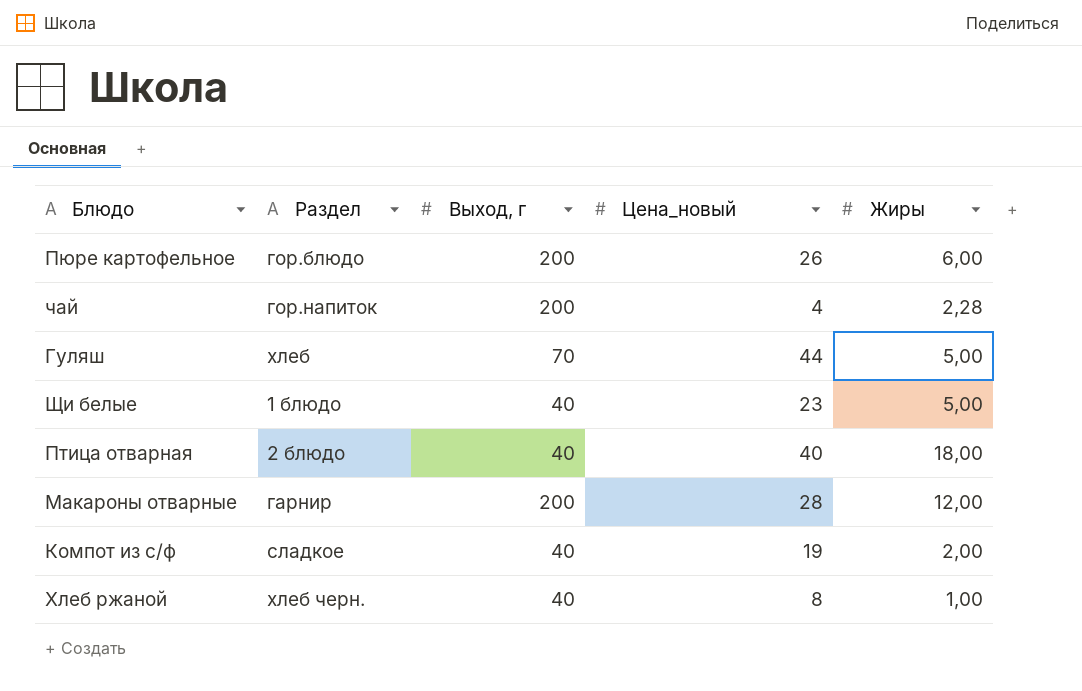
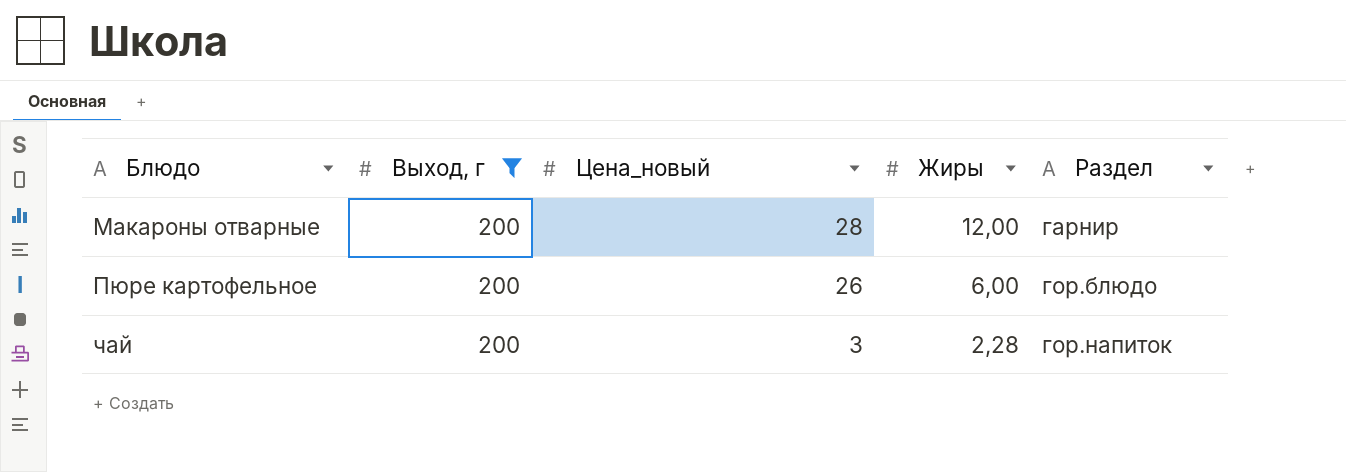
filter: none -> Выход, г = 200
row order: none -> Блюдо ascending
column Раздел | position: 2 -> 5
чай | Цена_новый: 4 -> 3

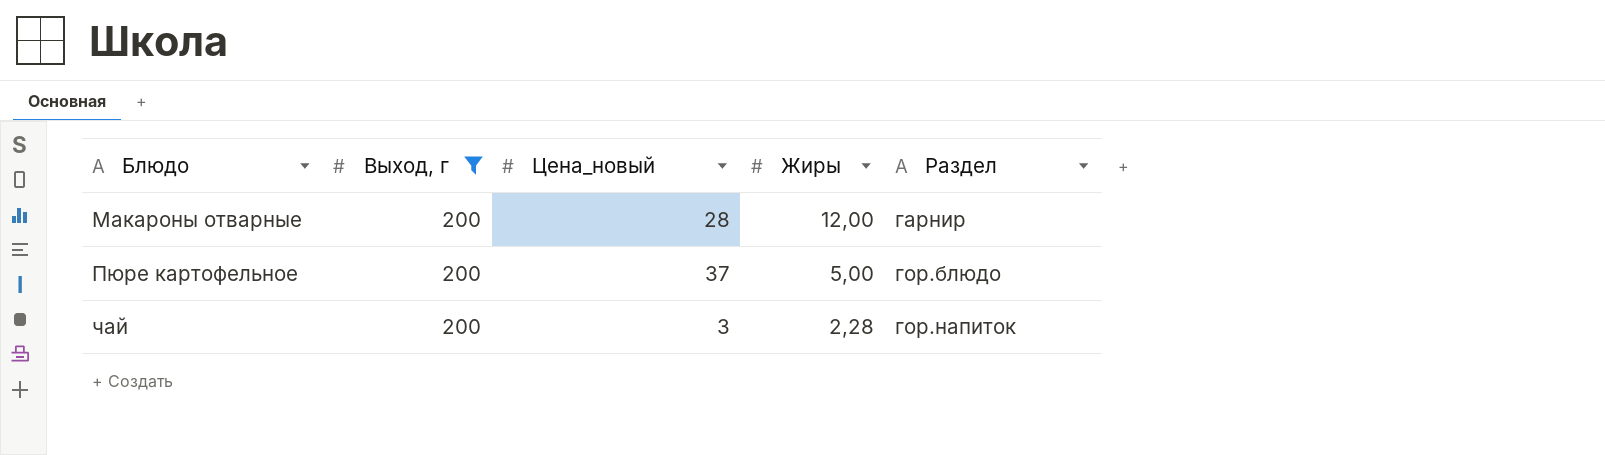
Пюре картофельное | Цена_новый: 26 -> 37
Пюре картофельное | Жиры: 6,00 -> 5,00

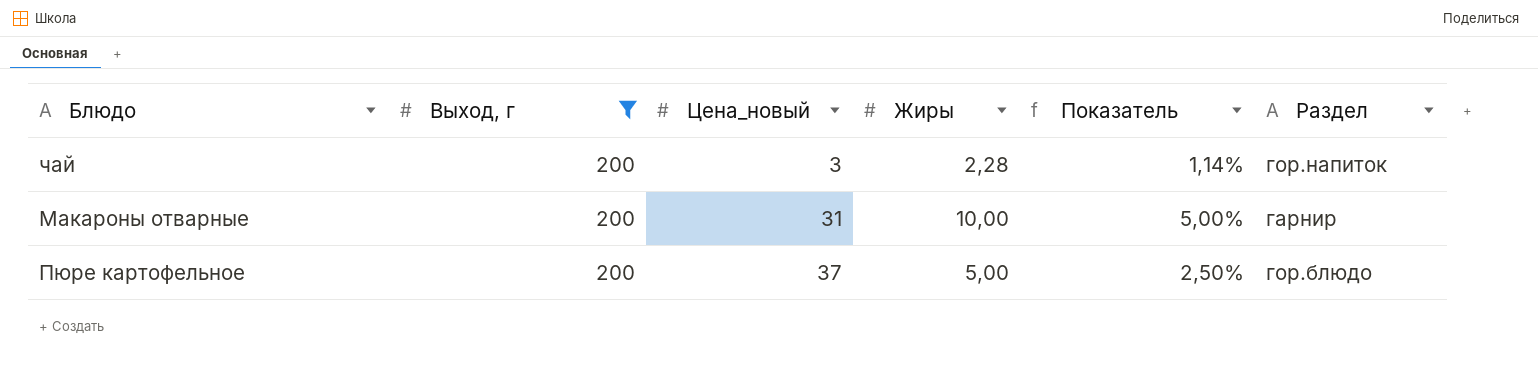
row order: Блюдо ascending -> Цена_новый ascending
column Показатель | formula: none -> [Жиры] / [Выход, г]
Макароны отварные | Цена_новый: 28 -> 31
Макароны отварные | Жиры: 12,00 -> 10,00

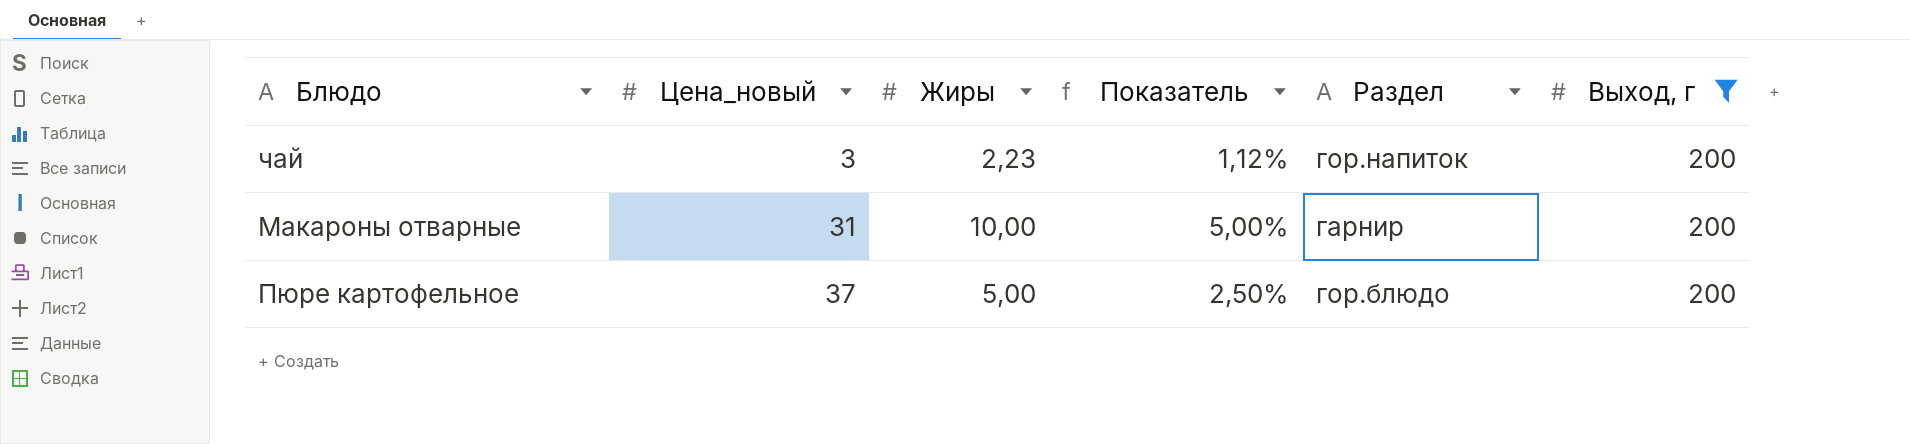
column Выход, г | position: 2 -> 6
чай | Жиры: 2,28 -> 2,23
чай | Показатель: 1,14% -> 1,12%

